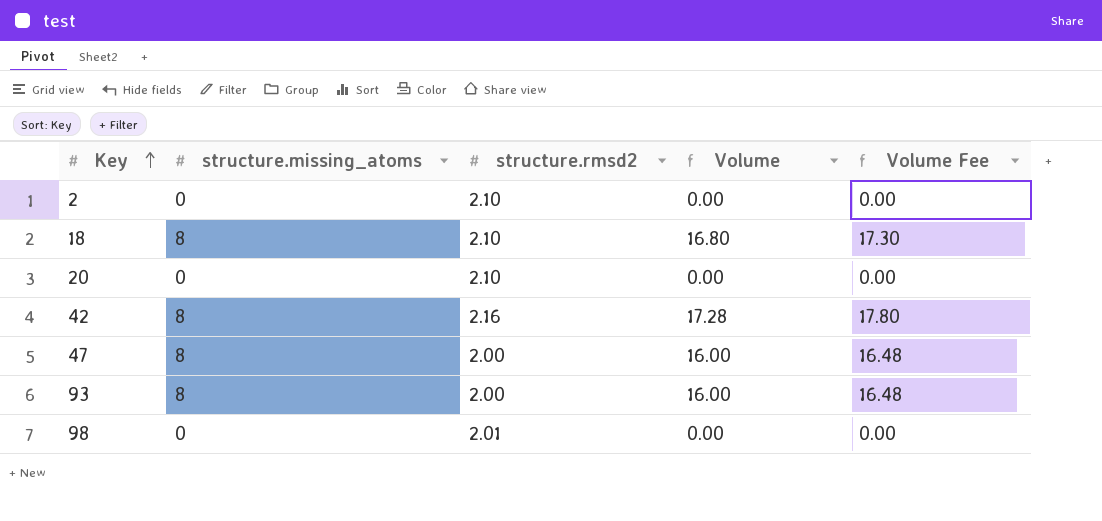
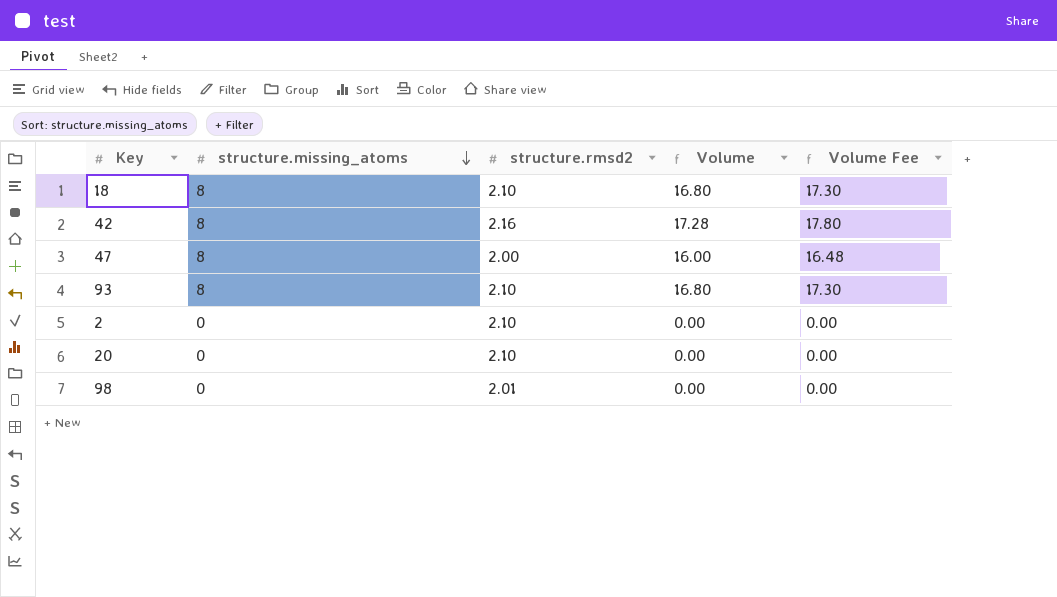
row order: Key ascending -> structure.missing_atoms descending
93 | structure.rmsd2: 2.00 -> 2.10
93 | Volume: 16.00 -> 16.80
93 | Volume Fee: 16.48 -> 17.30

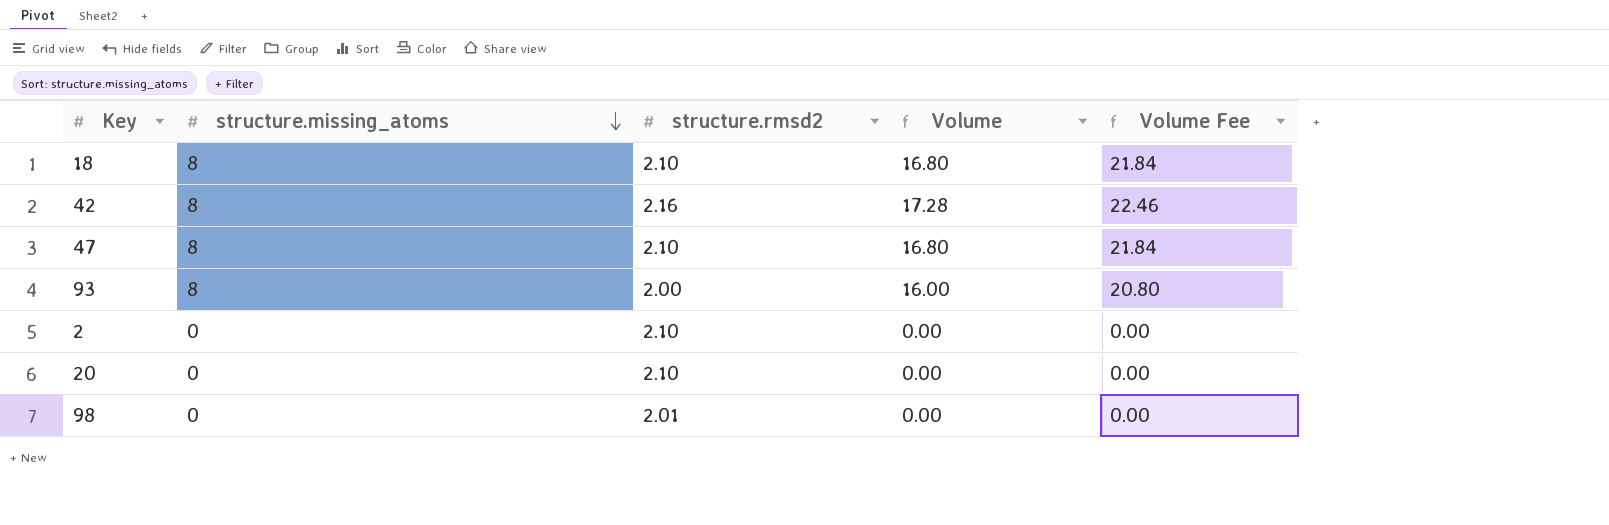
column Volume Fee | formula: [Volume] * 1.03 -> [Volume] * 1.3
47 | structure.rmsd2: 2.00 -> 2.10
47 | Volume: 16.00 -> 16.80
93 | structure.rmsd2: 2.10 -> 2.00
93 | Volume: 16.80 -> 16.00

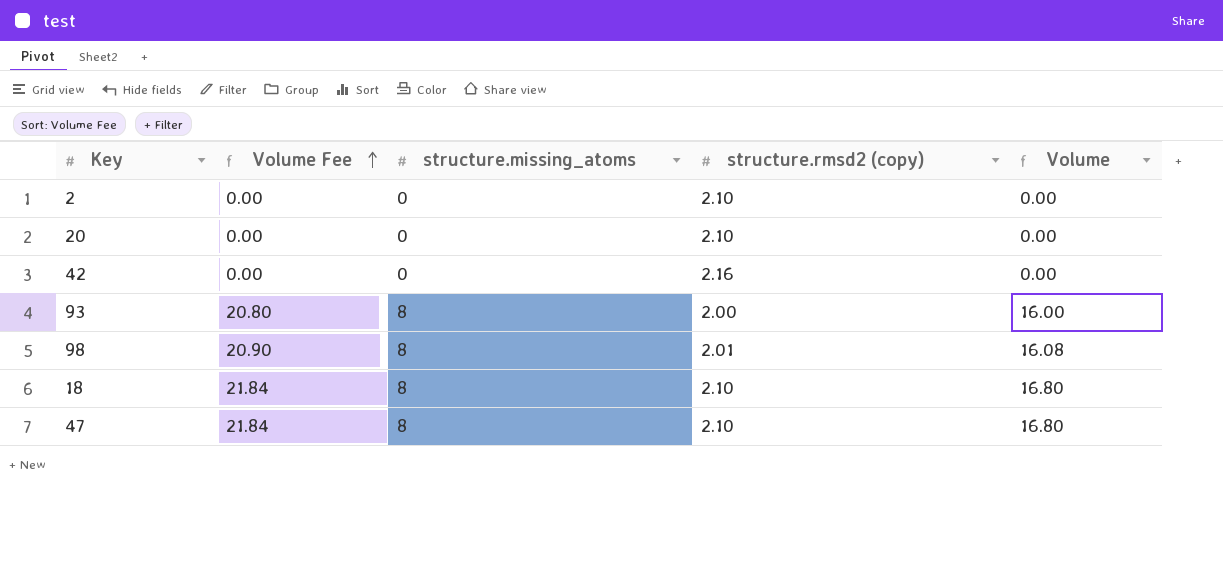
row order: structure.missing_atoms descending -> Volume Fee ascending
column Volume Fee | position: 5 -> 2
column name: structure.rmsd2 -> structure.rmsd2 (copy)
42 | Volume Fee: 22.46 -> 0.00
42 | structure.missing_atoms: 8 -> 0
42 | Volume: 17.28 -> 0.00
98 | Volume Fee: 0.00 -> 20.90
98 | structure.missing_atoms: 0 -> 8
98 | Volume: 0.00 -> 16.08

